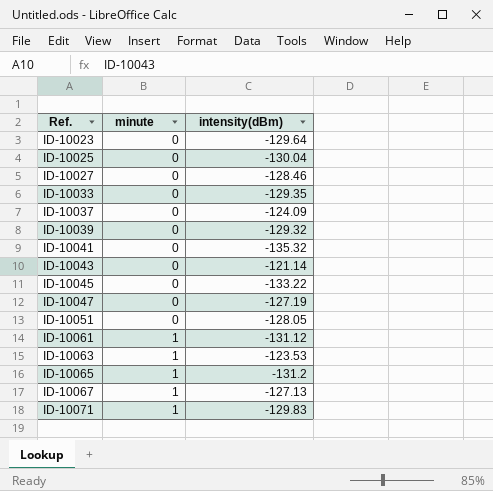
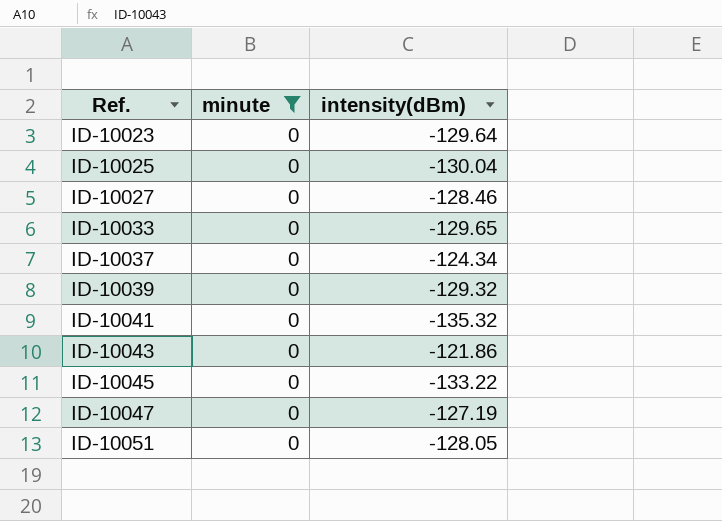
filter: none -> minute = 0
ID-10033 | intensity(dBm): -129.35 -> -129.65
ID-10037 | intensity(dBm): -124.09 -> -124.34
ID-10043 | intensity(dBm): -121.14 -> -121.86

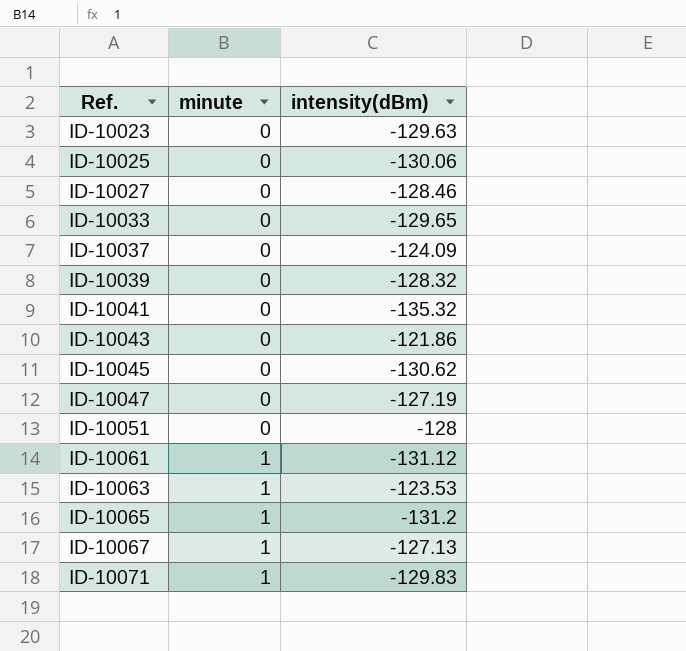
filter: minute = 0 -> none
ID-10023 | intensity(dBm): -129.64 -> -129.63
ID-10025 | intensity(dBm): -130.04 -> -130.06
ID-10037 | intensity(dBm): -124.34 -> -124.09
ID-10039 | intensity(dBm): -129.32 -> -128.32
ID-10045 | intensity(dBm): -133.22 -> -130.62
ID-10051 | intensity(dBm): -128.05 -> -128

